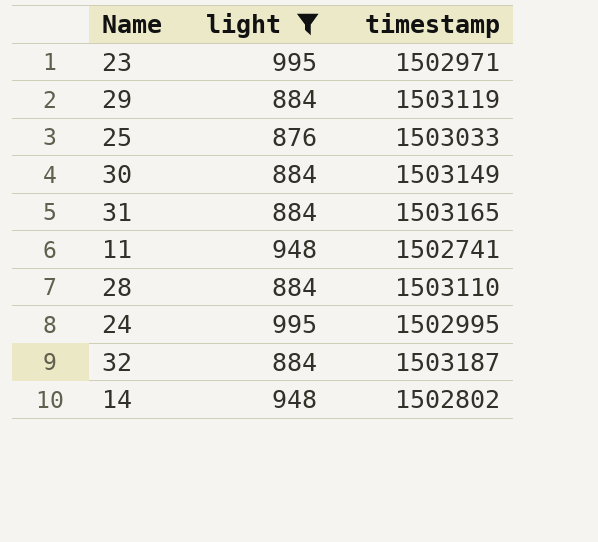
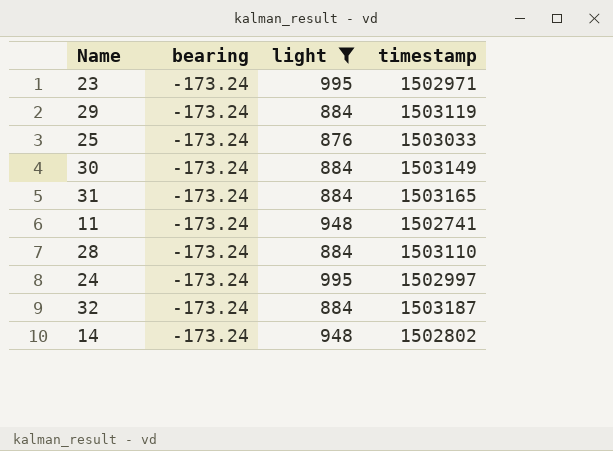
column bearing | position: none -> 2
24 | timestamp: 1502995 -> 1502997

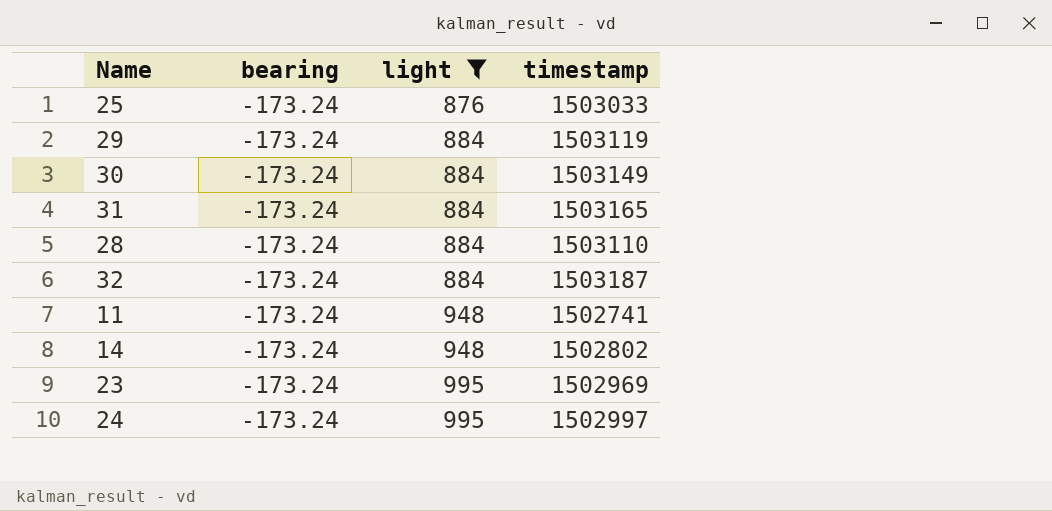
row order: none -> light ascending
23 | timestamp: 1502971 -> 1502969

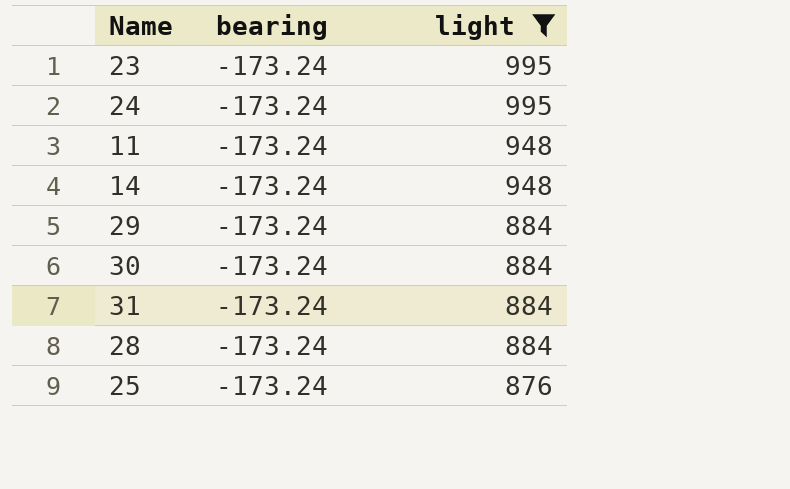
row order: light ascending -> light descending
column timestamp | position: 4 -> none
row 32: -173.24 | 884 | 1503187 -> none

